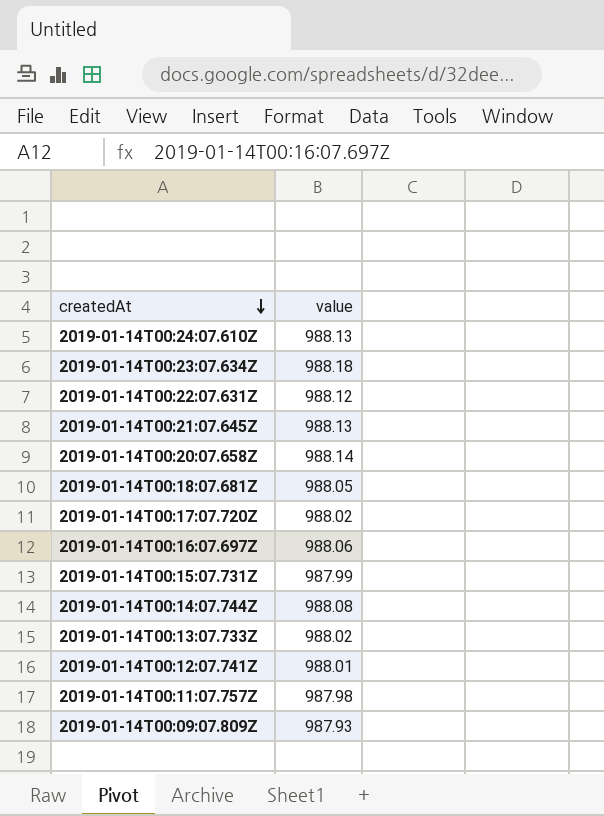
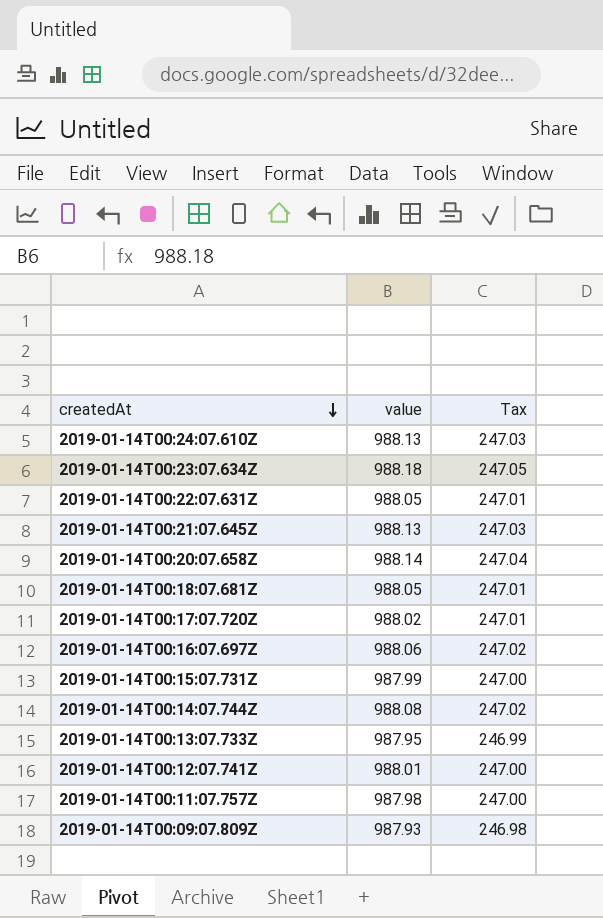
column Tax | formula: none -> [value] * 0.25
2019-01-14T00:22:07.631Z | value: 988.12 -> 988.05
2019-01-14T00:13:07.733Z | value: 988.02 -> 987.95

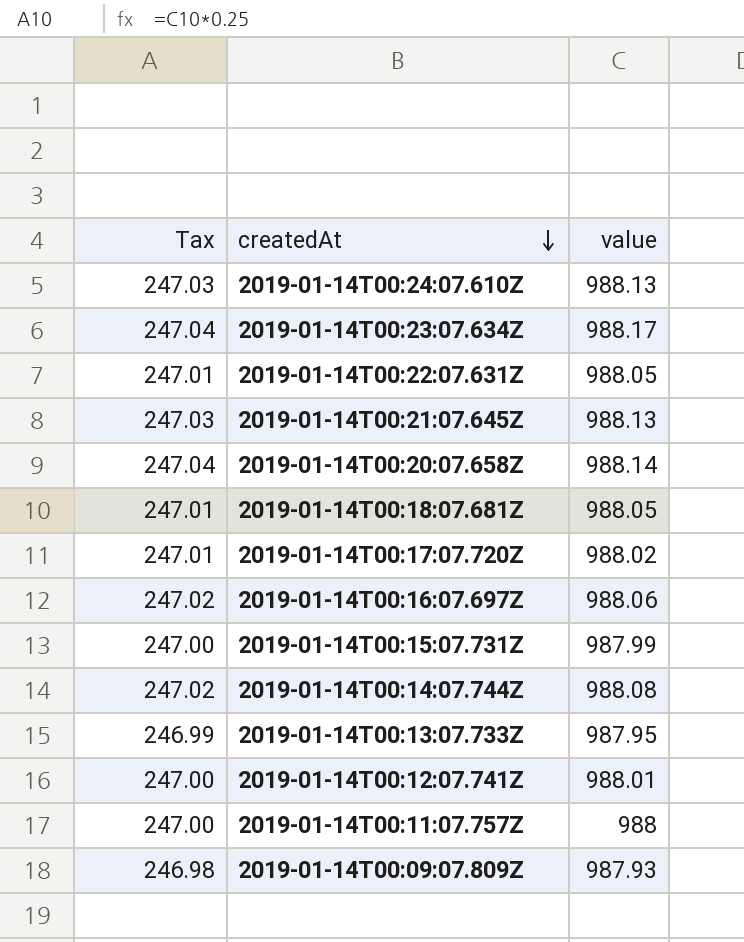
column Tax | position: 3 -> 1
2019-01-14T00:23:07.634Z | Tax: 247.05 -> 247.04
2019-01-14T00:23:07.634Z | value: 988.18 -> 988.17
2019-01-14T00:11:07.757Z | value: 987.98 -> 988

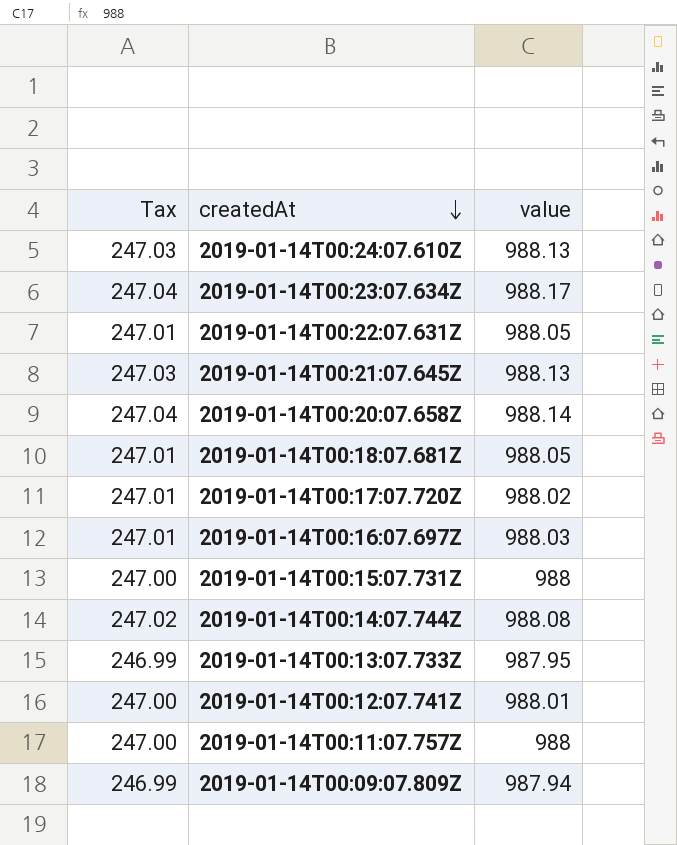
2019-01-14T00:16:07.697Z | Tax: 247.02 -> 247.01
2019-01-14T00:16:07.697Z | value: 988.06 -> 988.03
2019-01-14T00:15:07.731Z | value: 987.99 -> 988
2019-01-14T00:09:07.809Z | Tax: 246.98 -> 246.99
2019-01-14T00:09:07.809Z | value: 987.93 -> 987.94

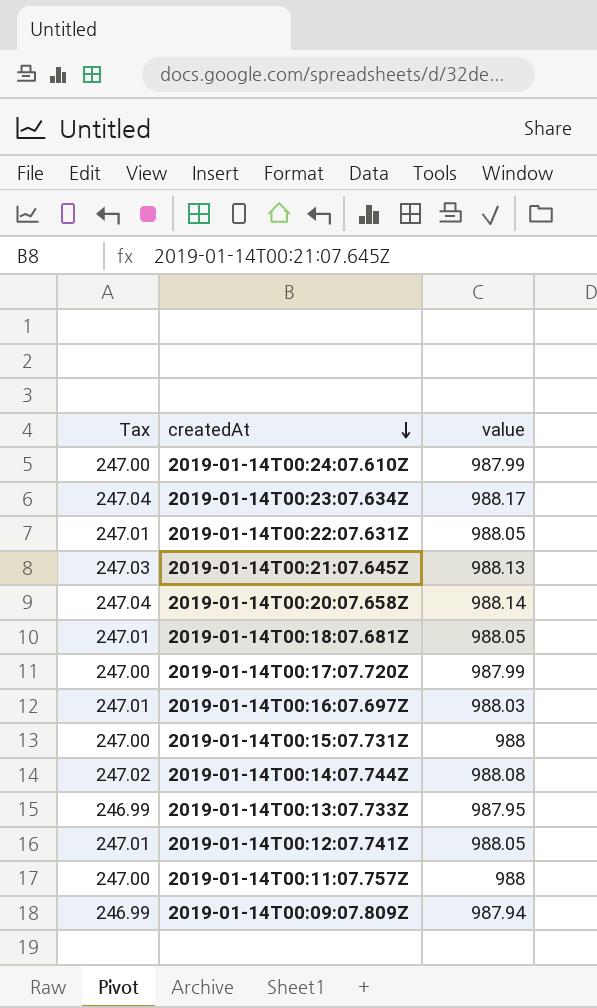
2019-01-14T00:24:07.610Z | Tax: 247.03 -> 247.00
2019-01-14T00:24:07.610Z | value: 988.13 -> 987.99
2019-01-14T00:17:07.720Z | Tax: 247.01 -> 247.00
2019-01-14T00:17:07.720Z | value: 988.02 -> 987.99
2019-01-14T00:12:07.741Z | Tax: 247.00 -> 247.01
2019-01-14T00:12:07.741Z | value: 988.01 -> 988.05

